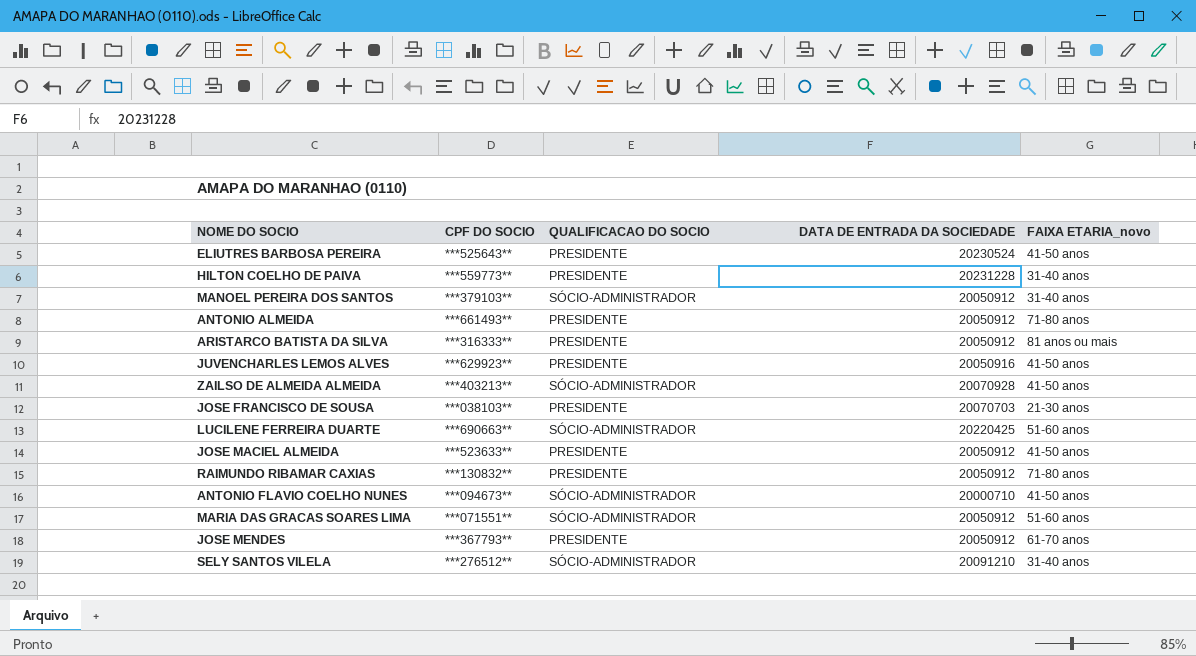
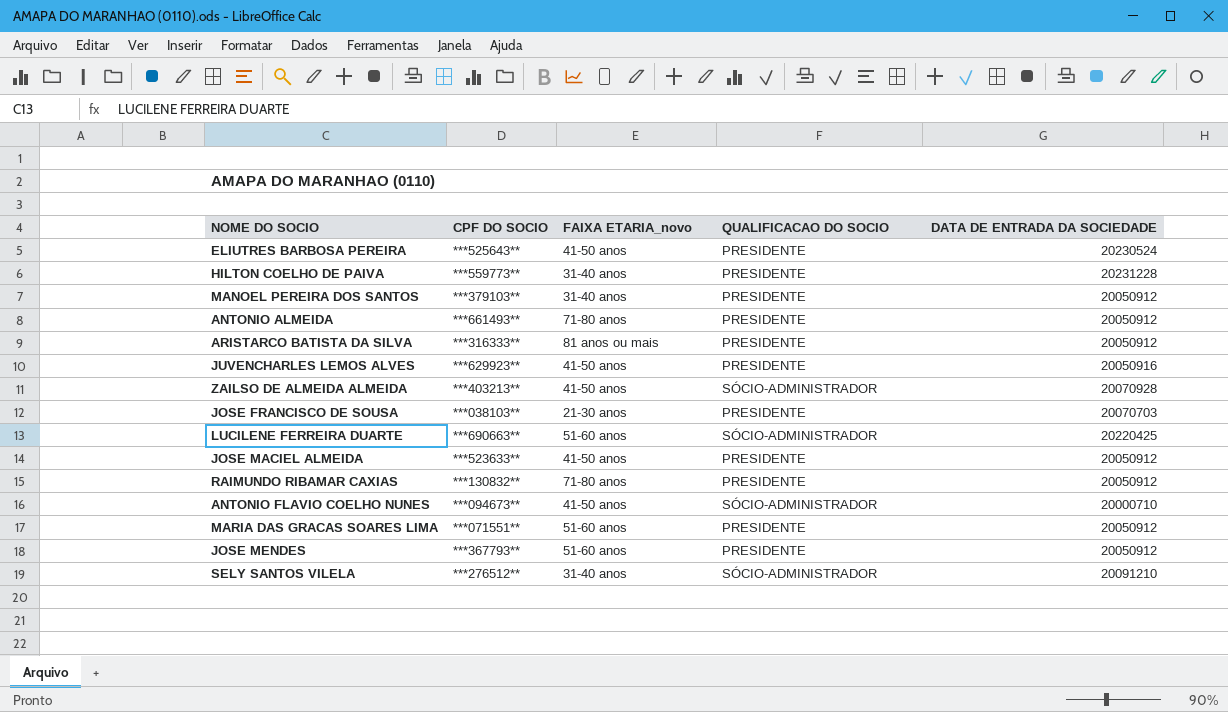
column FAIXA ETARIA_novo | position: 5 -> 3
MANOEL PEREIRA DOS SANTOS | QUALIFICACAO DO SOCIO: SÓCIO-ADMINISTRADOR -> PRESIDENTE
MARIA DAS GRACAS SOARES LIMA | QUALIFICACAO DO SOCIO: SÓCIO-ADMINISTRADOR -> PRESIDENTE
JOSE MENDES | FAIXA ETARIA_novo: 61-70 anos -> 51-60 anos

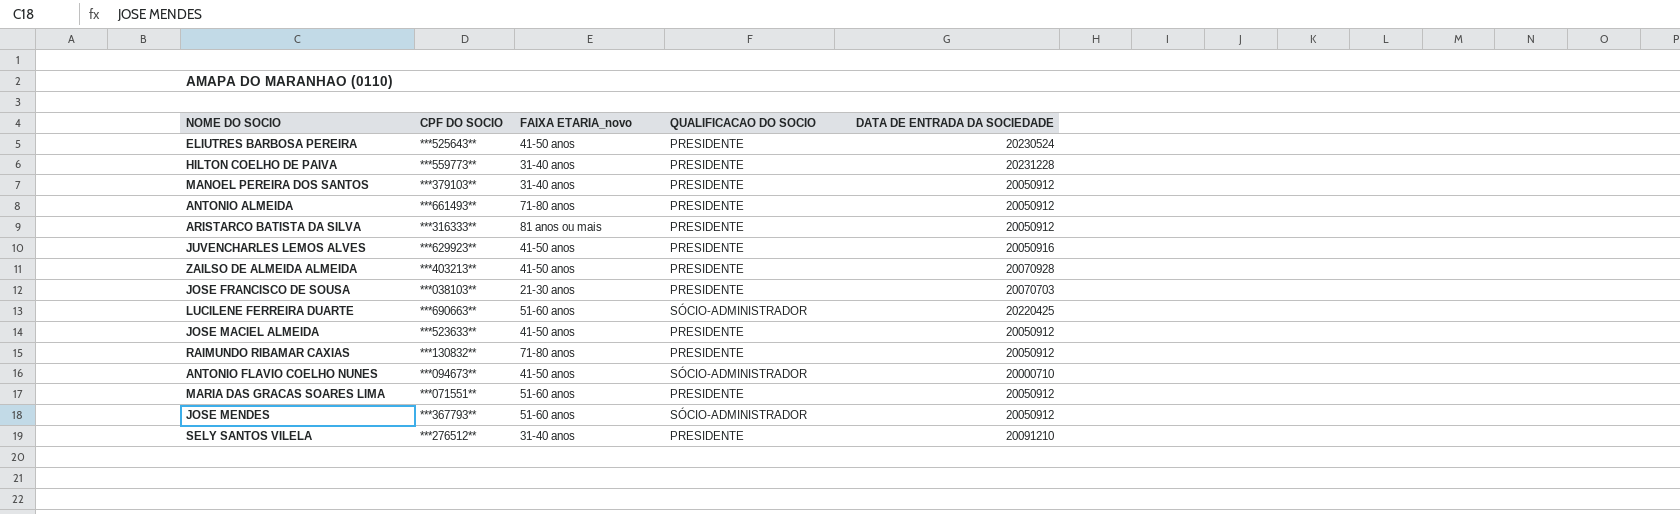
ZAILSO DE ALMEIDA ALMEIDA | QUALIFICACAO DO SOCIO: SÓCIO-ADMINISTRADOR -> PRESIDENTE
JOSE MENDES | QUALIFICACAO DO SOCIO: PRESIDENTE -> SÓCIO-ADMINISTRADOR
SELY SANTOS VILELA | QUALIFICACAO DO SOCIO: SÓCIO-ADMINISTRADOR -> PRESIDENTE

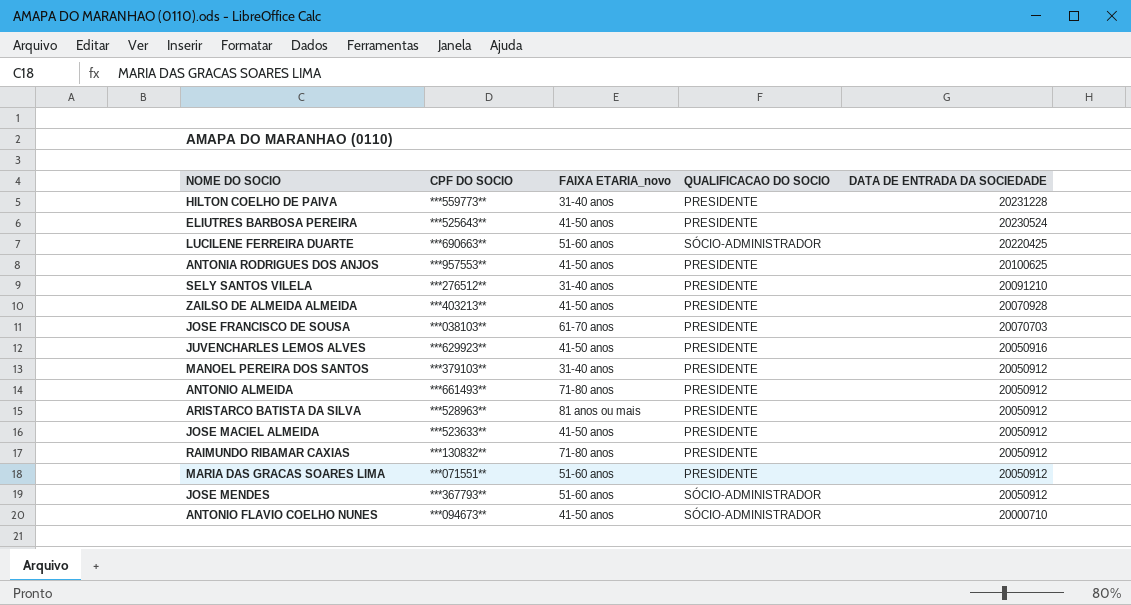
row order: none -> DATA DE ENTRADA DA SOCIEDADE descending
row ANTONIA RODRIGUES DOS ANJOS: none -> ***957553** | 41-50 anos | PRESIDENTE | 20100625
JOSE FRANCISCO DE SOUSA | FAIXA ETARIA_novo: 21-30 anos -> 61-70 anos
ARISTARCO BATISTA DA SILVA | CPF DO SOCIO: ***316333** -> ***528963**

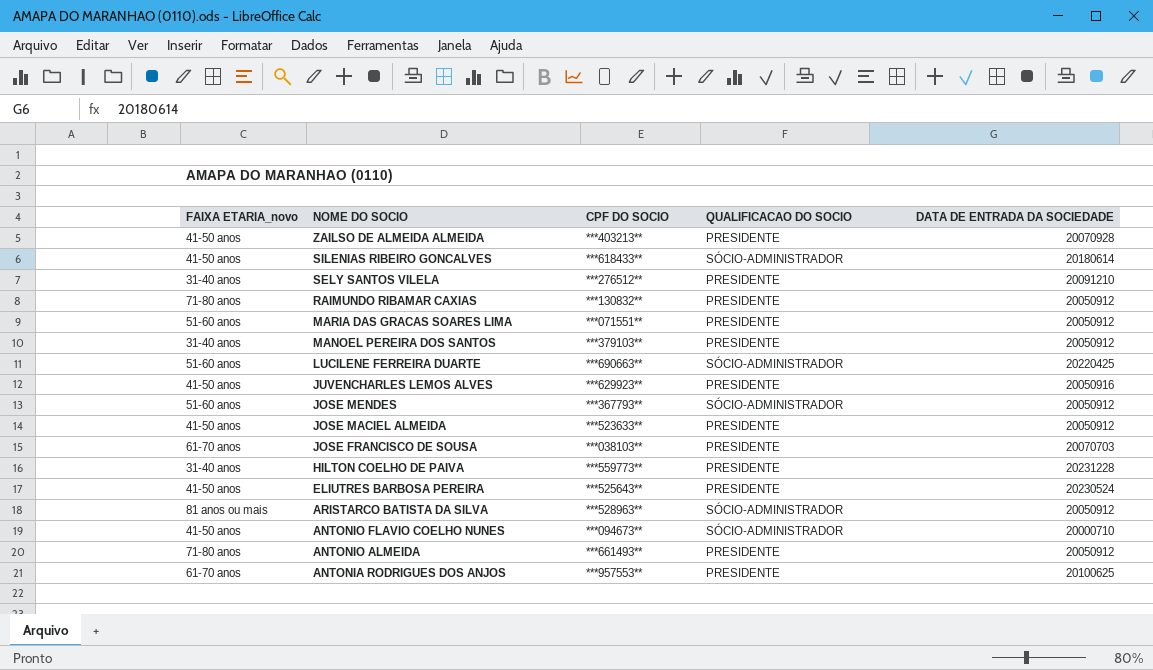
row order: DATA DE ENTRADA DA SOCIEDADE descending -> NOME DO SOCIO descending
column FAIXA ETARIA_novo | position: 3 -> 1
row SILENIAS RIBEIRO GONCALVES: none -> 41-50 anos | ***618433** | SÓCIO-ADMINISTRADOR | 20180614
ARISTARCO BATISTA DA SILVA | QUALIFICACAO DO SOCIO: PRESIDENTE -> SÓCIO-ADMINISTRADOR
ANTONIA RODRIGUES DOS ANJOS | FAIXA ETARIA_novo: 41-50 anos -> 61-70 anos

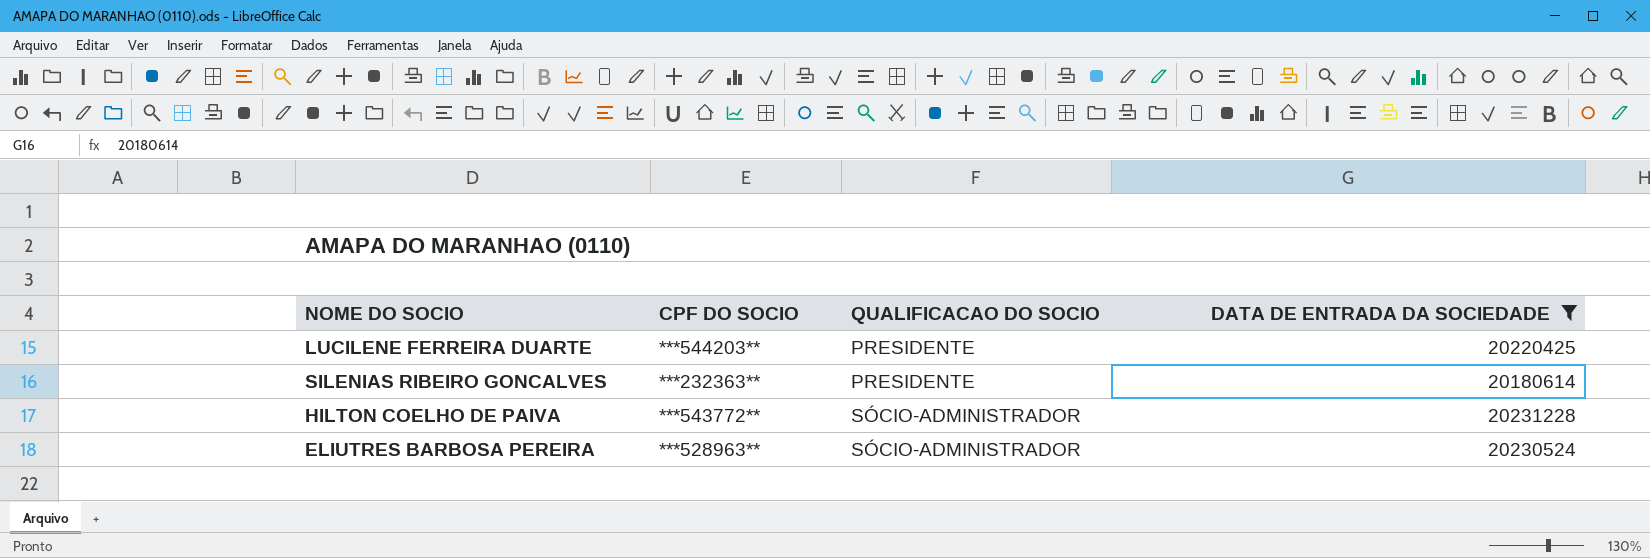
filter: none -> DATA DE ENTRADA DA SOCIEDADE >= 20180614
row order: NOME DO SOCIO descending -> QUALIFICACAO DO SOCIO ascending
column FAIXA ETARIA_novo | position: 1 -> none
LUCILENE FERREIRA DUARTE | CPF DO SOCIO: ***690663** -> ***544203**
LUCILENE FERREIRA DUARTE | QUALIFICACAO DO SOCIO: SÓCIO-ADMINISTRADOR -> PRESIDENTE
SILENIAS RIBEIRO GONCALVES | CPF DO SOCIO: ***618433** -> ***232363**
SILENIAS RIBEIRO GONCALVES | QUALIFICACAO DO SOCIO: SÓCIO-ADMINISTRADOR -> PRESIDENTE
HILTON COELHO DE PAIVA | CPF DO SOCIO: ***559773** -> ***543772**
HILTON COELHO DE PAIVA | QUALIFICACAO DO SOCIO: PRESIDENTE -> SÓCIO-ADMINISTRADOR
ELIUTRES BARBOSA PEREIRA | CPF DO SOCIO: ***525643** -> ***528963**
ELIUTRES BARBOSA PEREIRA | QUALIFICACAO DO SOCIO: PRESIDENTE -> SÓCIO-ADMINISTRADOR

